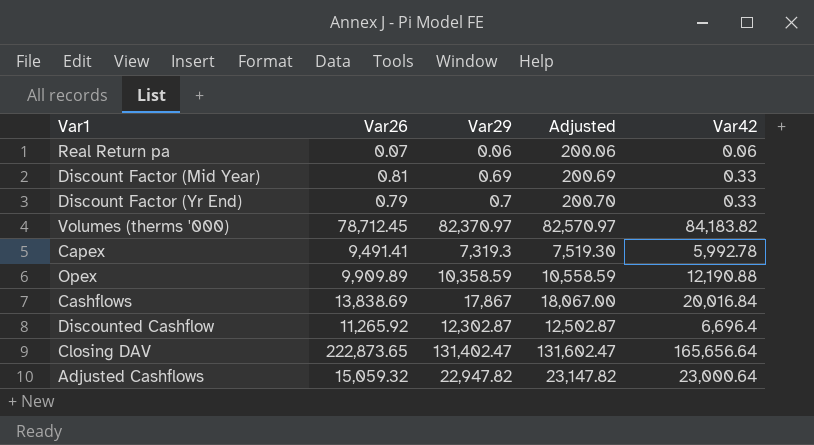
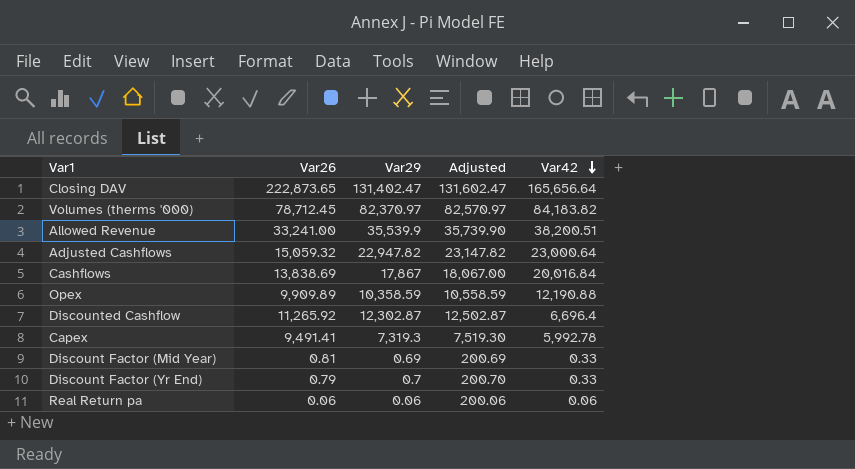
row order: none -> Var42 descending
row Allowed Revenue: none -> 33,241.00 | 35,539.9 | 35,739.90 | 38,200.51
Real Return pa | Var26: 0.07 -> 0.06

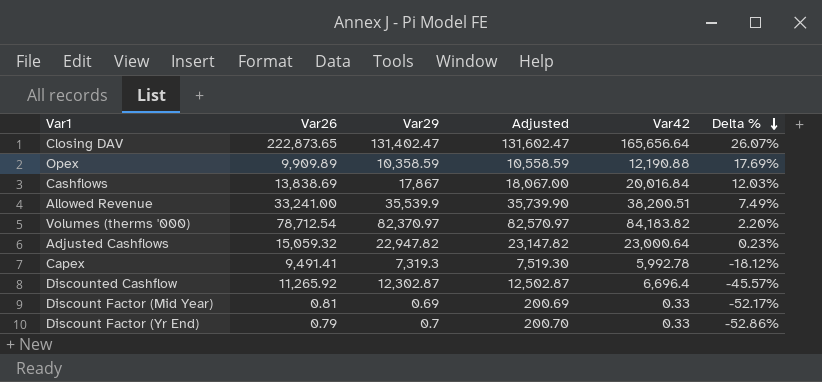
row order: Var42 descending -> Delta % descending
column Delta % | formula: none -> ([Var42] - [Var29]) / [Var29]
row Real Return pa: 0.06 | 0.06 | 200.06 | 0.06 -> none
Volumes (therms '000) | Var26: 78,712.45 -> 78,712.54

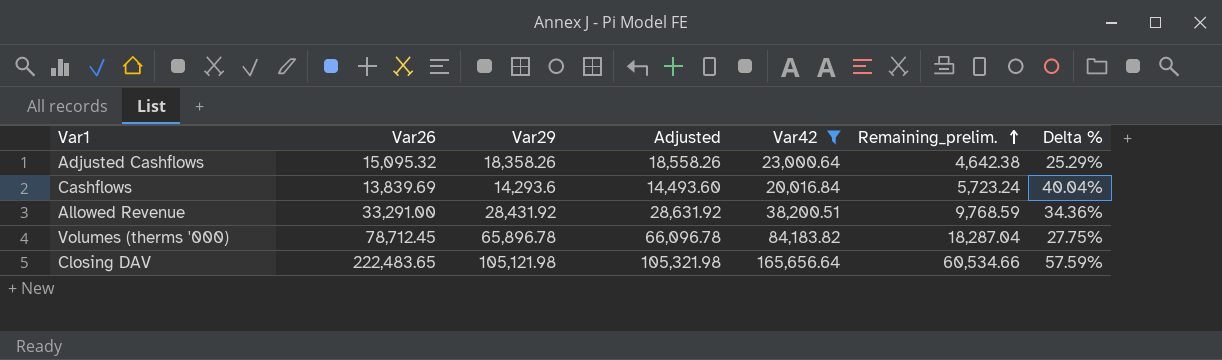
filter: none -> Var42 >= 20,016.84
row order: Delta % descending -> Remaining_prelim. ascending
column Remaining_prelim. | formula: none -> [Var42] - [Var29]
Adjusted Cashflows | Var26: 15,059.32 -> 15,095.32
Adjusted Cashflows | Var29: 22,947.82 -> 18,358.26
Adjusted Cashflows | Adjusted: 23,147.82 -> 18,558.26
Adjusted Cashflows | Delta %: 0.23% -> 25.29%
Cashflows | Var26: 13,838.69 -> 13,839.69
Cashflows | Var29: 17,867 -> 14,293.6
Cashflows | Adjusted: 18,067.00 -> 14,493.60
Cashflows | Delta %: 12.03% -> 40.04%
Allowed Revenue | Var26: 33,241.00 -> 33,291.00
Allowed Revenue | Var29: 35,539.9 -> 28,431.92
Allowed Revenue | Adjusted: 35,739.90 -> 28,631.92
Allowed Revenue | Delta %: 7.49% -> 34.36%
Volumes (therms '000) | Var26: 78,712.54 -> 78,712.45
Volumes (therms '000) | Var29: 82,370.97 -> 65,896.78
Volumes (therms '000) | Adjusted: 82,570.97 -> 66,096.78
Volumes (therms '000) | Delta %: 2.20% -> 27.75%
Closing DAV | Var26: 222,873.65 -> 222,483.65
Closing DAV | Var29: 131,402.47 -> 105,121.98
Closing DAV | Adjusted: 131,602.47 -> 105,321.98
Closing DAV | Delta %: 26.07% -> 57.59%

